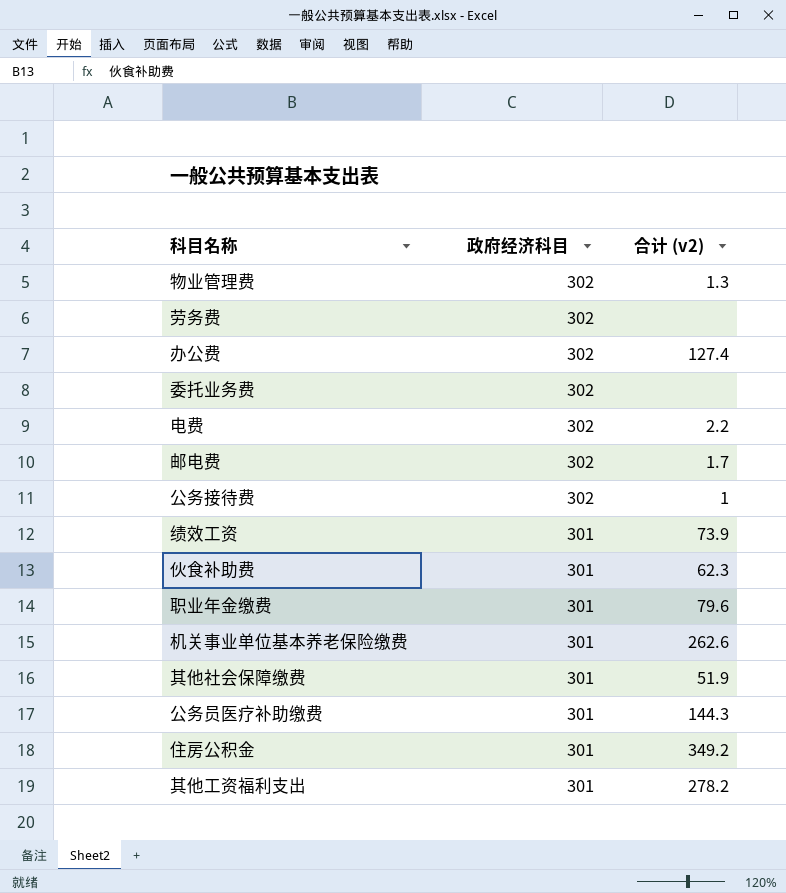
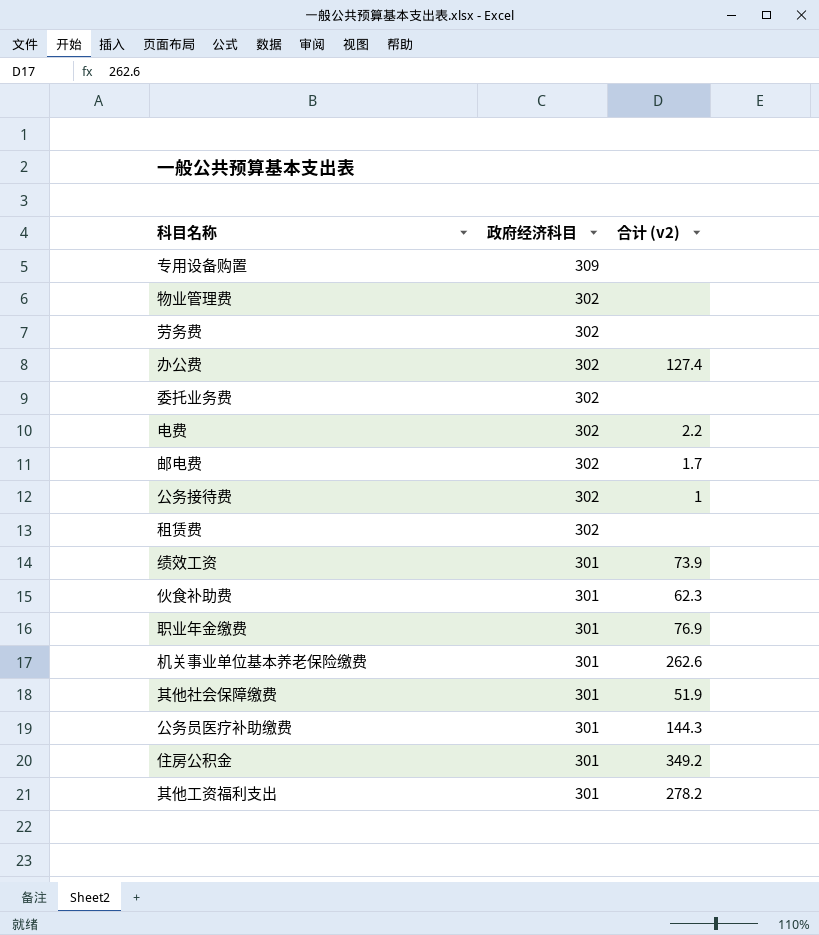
row 专用设备购置: none -> 309 | none
物业管理费 | 合计 (v2): 1.3 -> none
row 租赁费: none -> 302 | none
职业年金缴费 | 合计 (v2): 79.6 -> 76.9

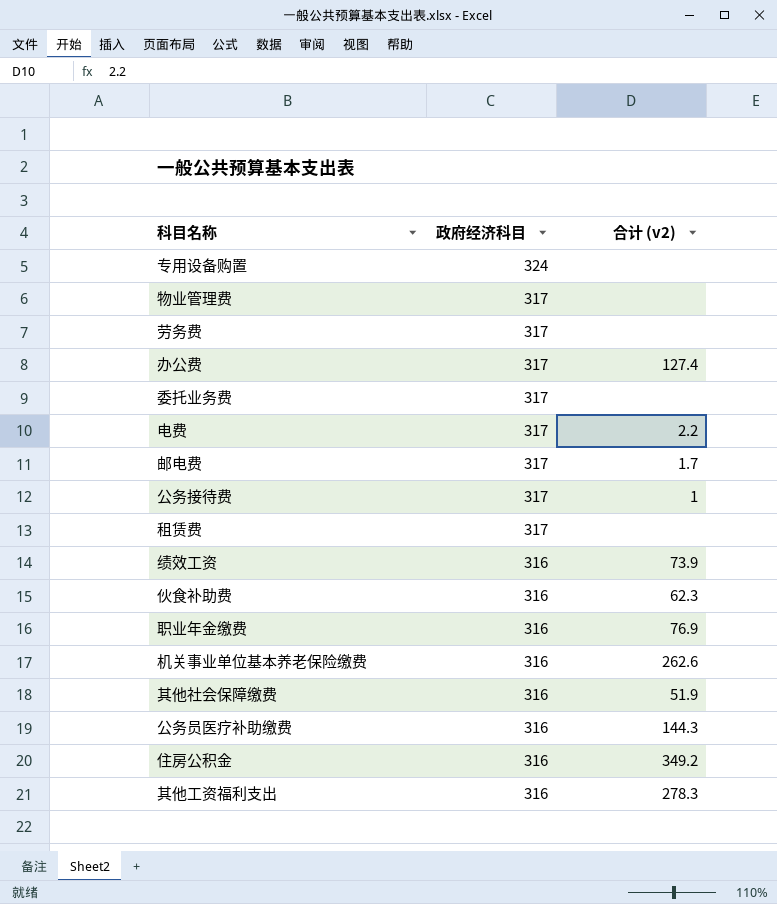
专用设备购置 | 政府经济科目: 309 -> 324
物业管理费 | 政府经济科目: 302 -> 317
劳务费 | 政府经济科目: 302 -> 317
办公费 | 政府经济科目: 302 -> 317
委托业务费 | 政府经济科目: 302 -> 317
电费 | 政府经济科目: 302 -> 317
邮电费 | 政府经济科目: 302 -> 317
公务接待费 | 政府经济科目: 302 -> 317
租赁费 | 政府经济科目: 302 -> 317
绩效工资 | 政府经济科目: 301 -> 316
伙食补助费 | 政府经济科目: 301 -> 316
职业年金缴费 | 政府经济科目: 301 -> 316
机关事业单位基本养老保险缴费 | 政府经济科目: 301 -> 316
其他社会保障缴费 | 政府经济科目: 301 -> 316
公务员医疗补助缴费 | 政府经济科目: 301 -> 316
住房公积金 | 政府经济科目: 301 -> 316
其他工资福利支出 | 政府经济科目: 301 -> 316
其他工资福利支出 | 合计 (v2): 278.2 -> 278.3

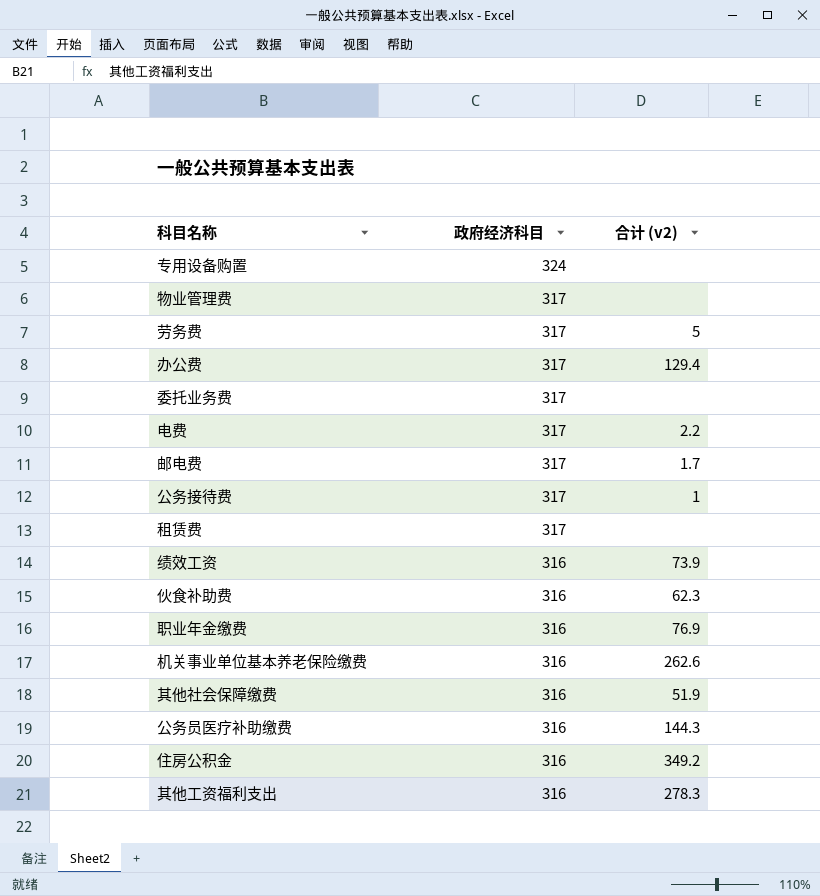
劳务费 | 合计 (v2): none -> 5
办公费 | 合计 (v2): 127.4 -> 129.4

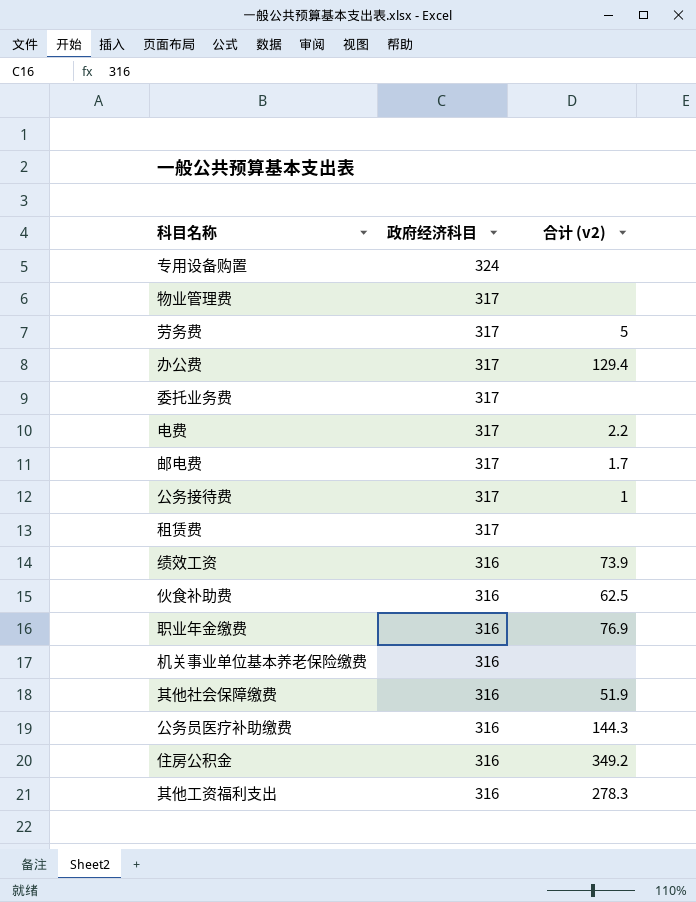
伙食补助费 | 合计 (v2): 62.3 -> 62.5
机关事业单位基本养老保险缴费 | 合计 (v2): 262.6 -> none

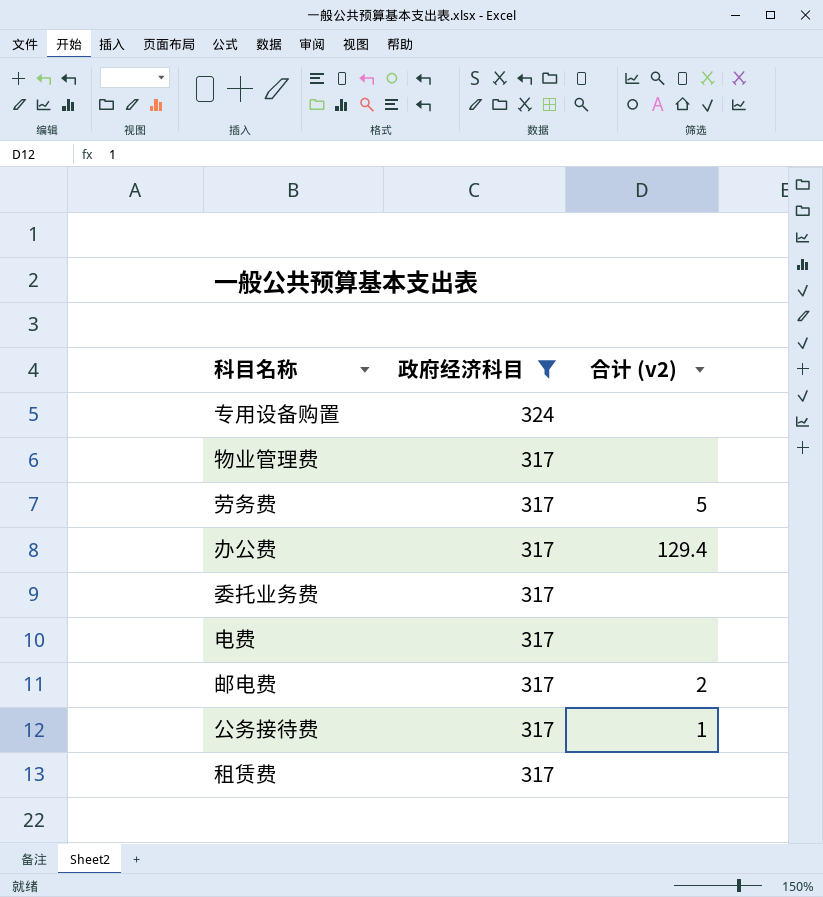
filter: none -> 政府经济科目 != 316
电费 | 合计 (v2): 2.2 -> none
邮电费 | 合计 (v2): 1.7 -> 2

